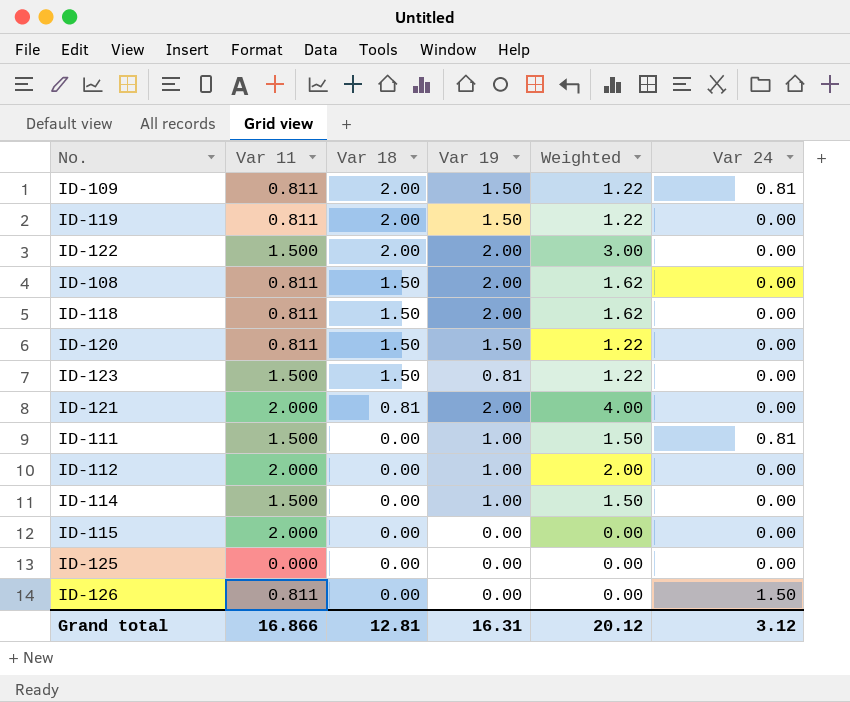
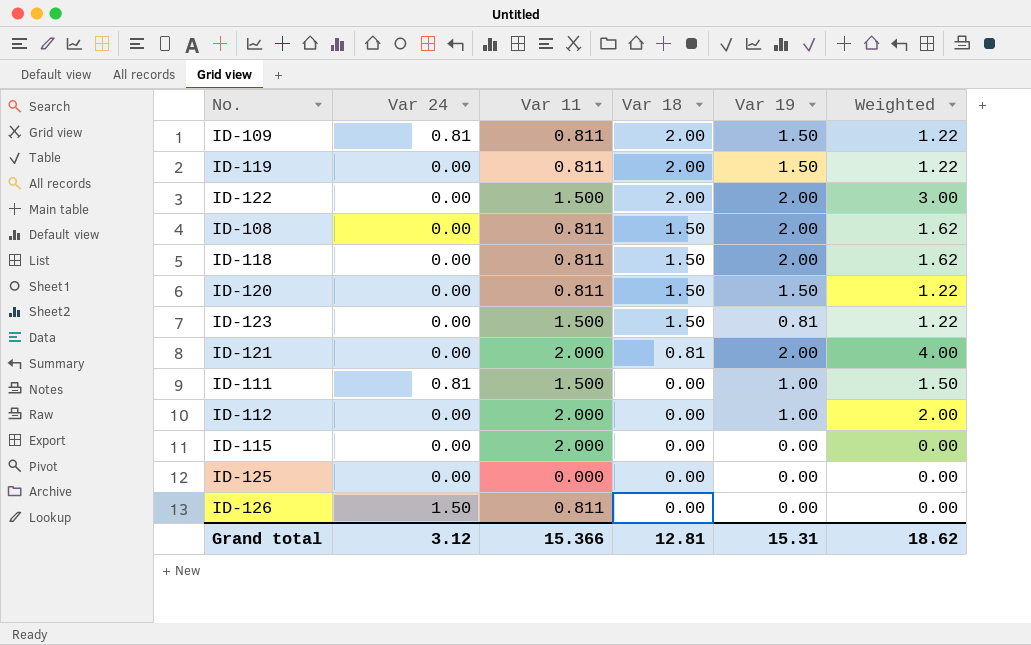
column Var 24 | position: 6 -> 2
row ID-114: 1.500 | 0.00 | 1.00 | 1.50 | 0.00 -> none
Grand total | Var 11: 16.866 -> 15.366
Grand total | Var 19: 16.31 -> 15.31
Grand total | Weighted: 20.12 -> 18.62

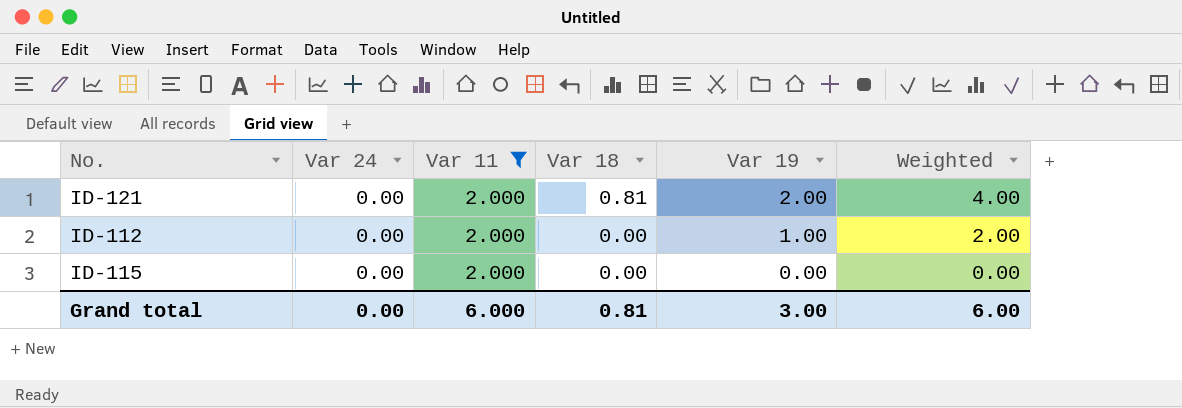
filter: none -> Var 11 = 2.000
Grand total | Var 24: 3.12 -> 0.00
Grand total | Var 11: 15.366 -> 6.000
Grand total | Var 18: 12.81 -> 0.81
Grand total | Var 19: 15.31 -> 3.00
Grand total | Weighted: 18.62 -> 6.00

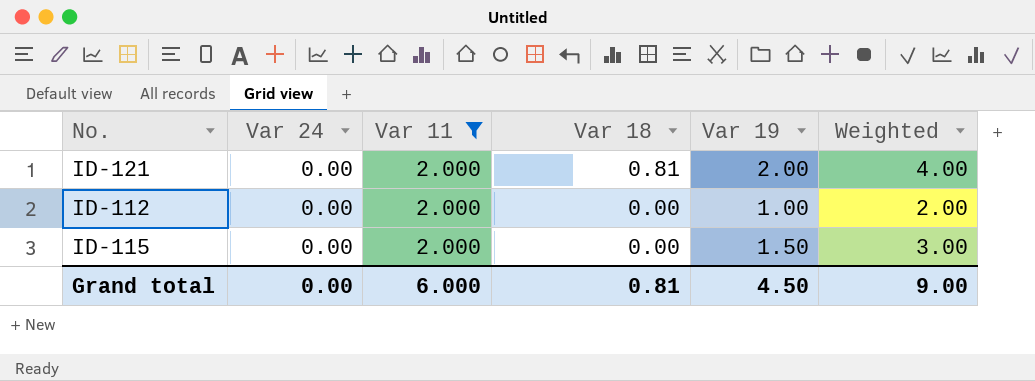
ID-115 | Var 19: 0.00 -> 1.50
ID-115 | Weighted: 0.00 -> 3.00
Grand total | Var 19: 3.00 -> 4.50
Grand total | Weighted: 6.00 -> 9.00

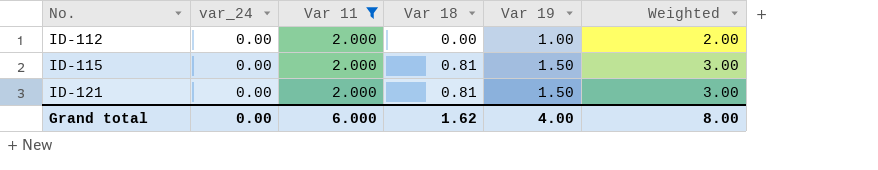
row order: Var 18 descending -> No. ascending
column name: Var 24 -> var_24
ID-115 | Var 18: 0.00 -> 0.81
ID-121 | Var 19: 2.00 -> 1.50
ID-121 | Weighted: 4.00 -> 3.00
Grand total | Var 18: 0.81 -> 1.62
Grand total | Var 19: 4.50 -> 4.00
Grand total | Weighted: 9.00 -> 8.00

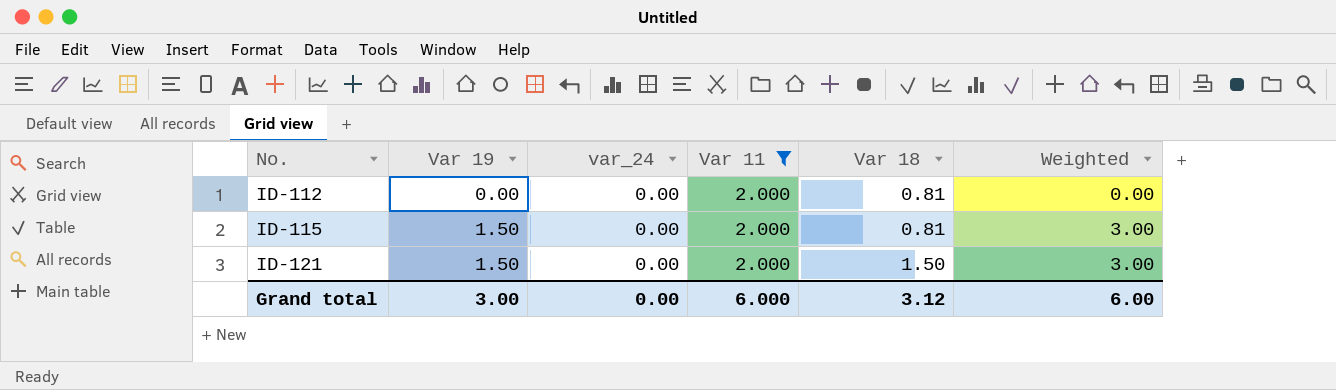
column Var 19 | position: 5 -> 2
ID-112 | Var 19: 1.00 -> 0.00
ID-112 | Var 18: 0.00 -> 0.81
ID-112 | Weighted: 2.00 -> 0.00
ID-121 | Var 18: 0.81 -> 1.50
Grand total | Var 19: 4.00 -> 3.00
Grand total | Var 18: 1.62 -> 3.12
Grand total | Weighted: 8.00 -> 6.00

